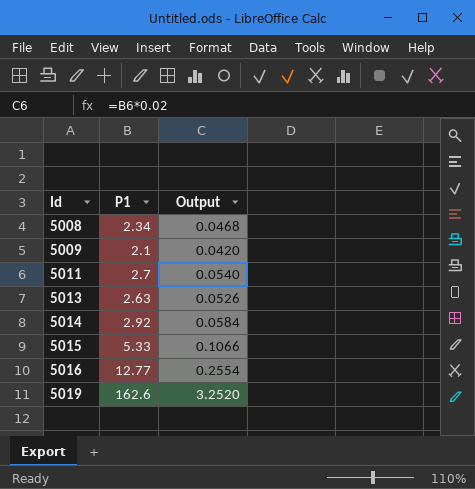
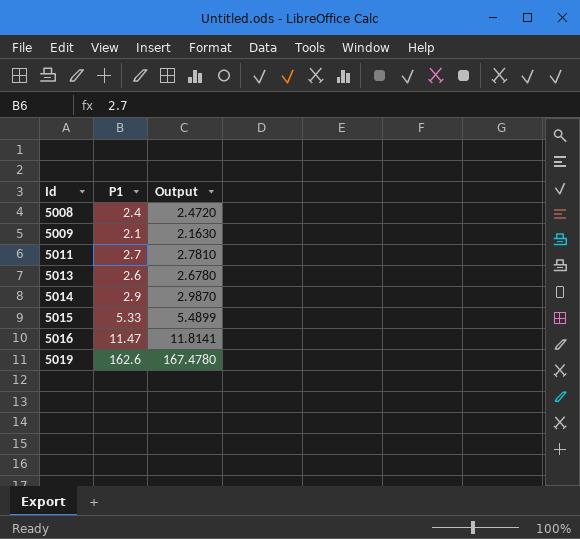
column Output | formula: [P1] * 0.02 -> [P1] * 1.03
5008 | P1: 2.34 -> 2.4
5013 | P1: 2.63 -> 2.6
5014 | P1: 2.92 -> 2.9
5016 | P1: 12.77 -> 11.47

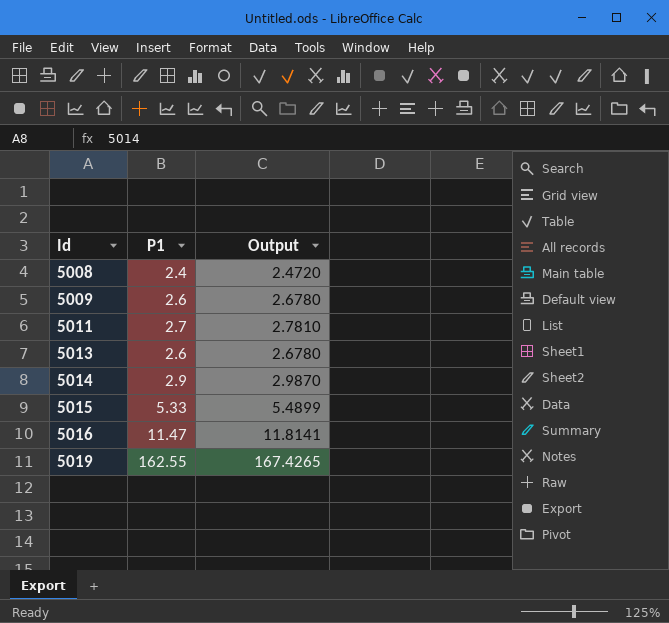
5009 | P1: 2.1 -> 2.6
5009 | Output: 2.1630 -> 2.6780
5019 | P1: 162.6 -> 162.55
5019 | Output: 167.4780 -> 167.4265

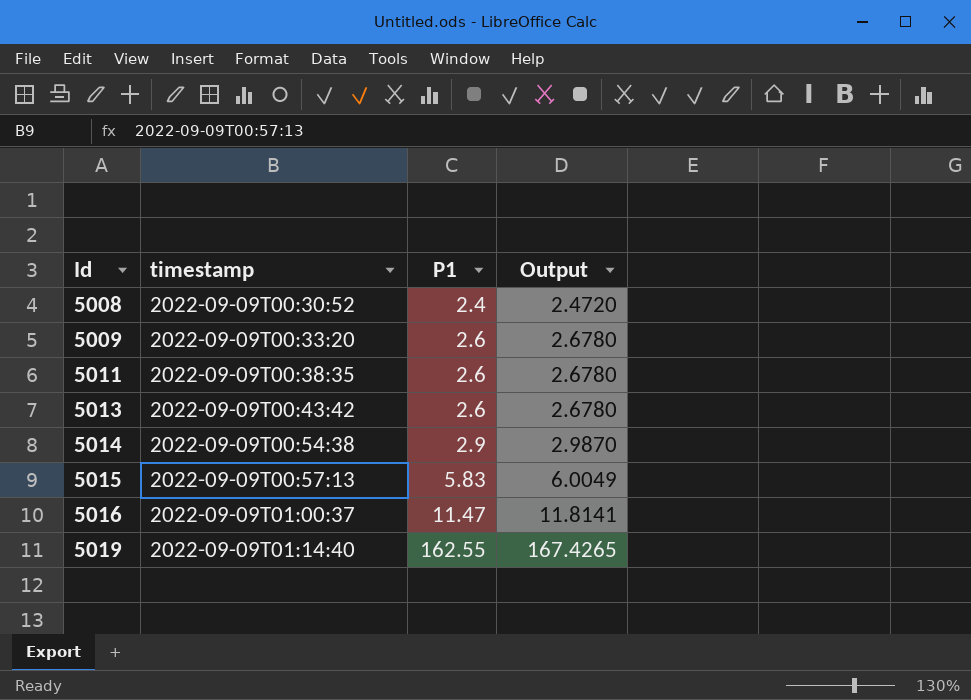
column timestamp | position: none -> 2
5011 | P1: 2.7 -> 2.6
5011 | Output: 2.7810 -> 2.6780
5015 | P1: 5.33 -> 5.83
5015 | Output: 5.4899 -> 6.0049

